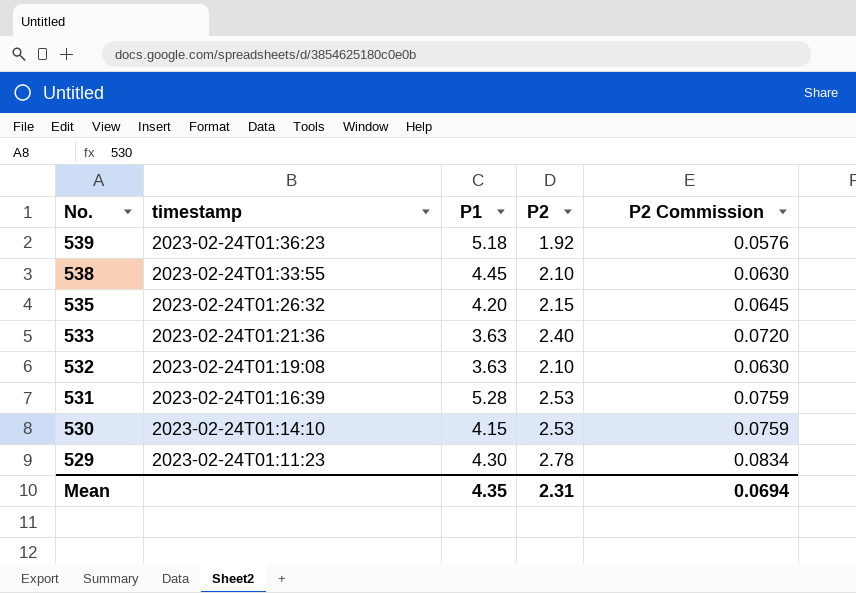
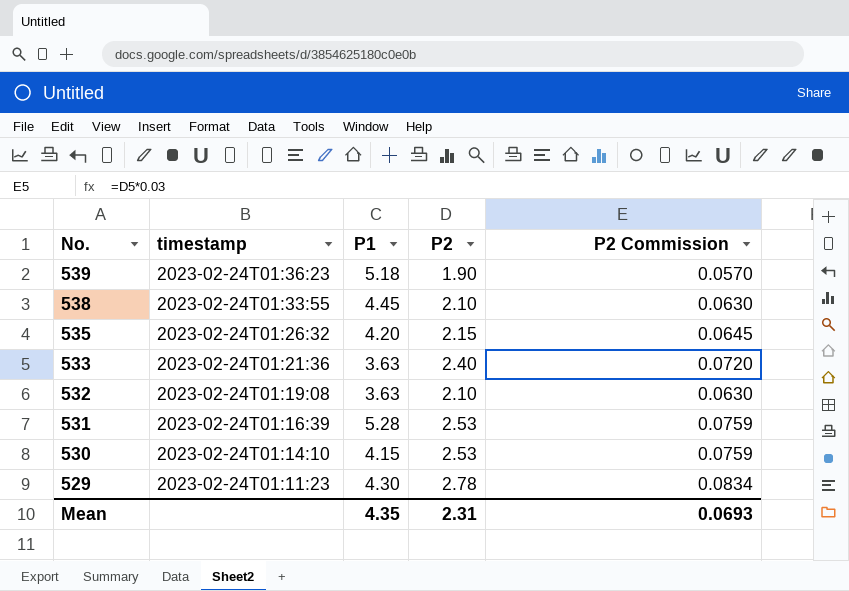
539 | P2: 1.92 -> 1.90
539 | P2 Commission: 0.0576 -> 0.0570
Mean | P2 Commission: 0.0694 -> 0.0693

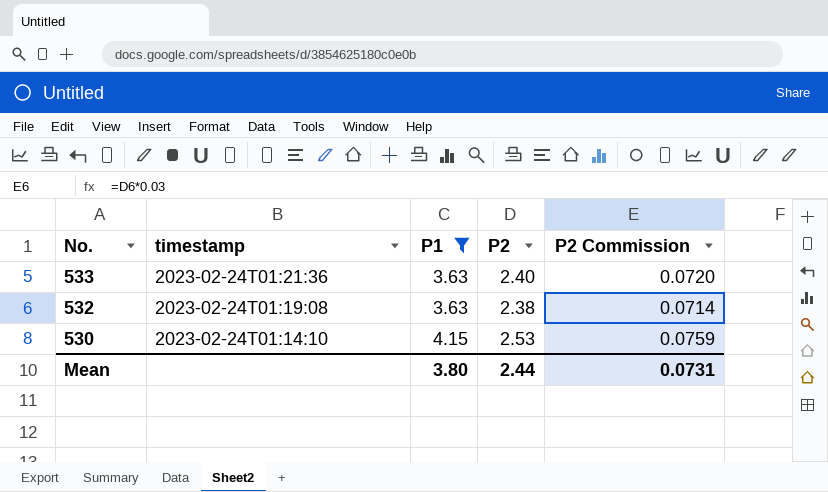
filter: none -> P1 <= 4.15
532 | P2: 2.10 -> 2.38
532 | P2 Commission: 0.0630 -> 0.0714
Mean | P1: 4.35 -> 3.80
Mean | P2: 2.31 -> 2.44
Mean | P2 Commission: 0.0693 -> 0.0731

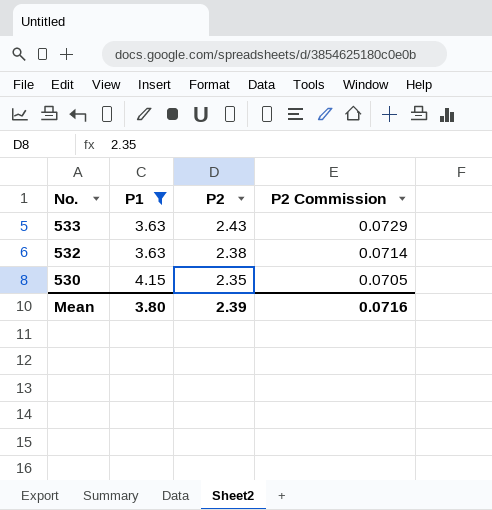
column timestamp | position: 2 -> none
533 | P2: 2.40 -> 2.43
533 | P2 Commission: 0.0720 -> 0.0729
530 | P2: 2.53 -> 2.35
530 | P2 Commission: 0.0759 -> 0.0705
Mean | P2: 2.44 -> 2.39
Mean | P2 Commission: 0.0731 -> 0.0716

